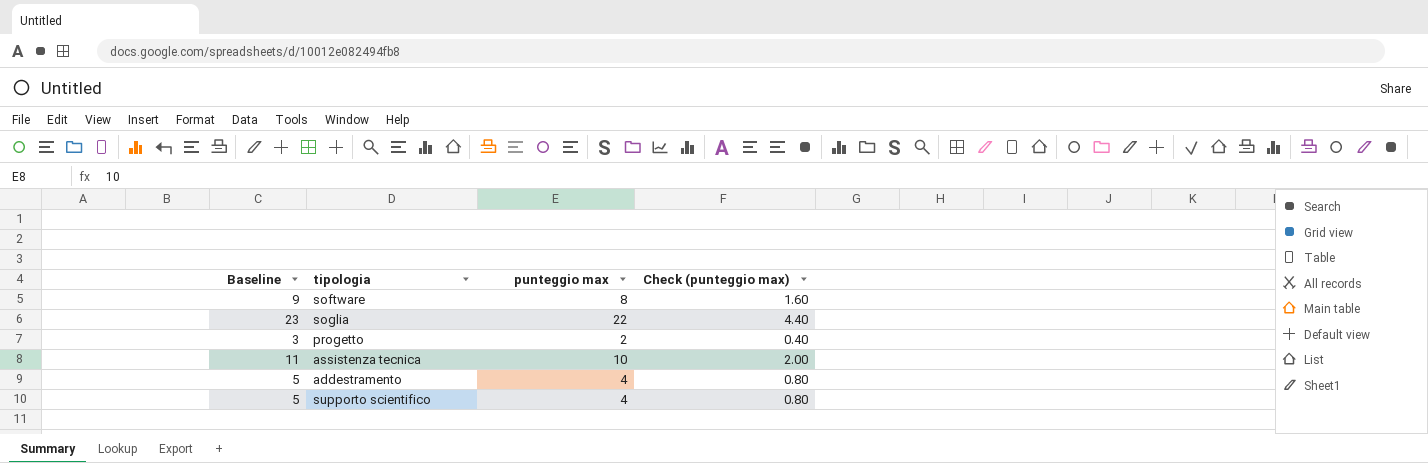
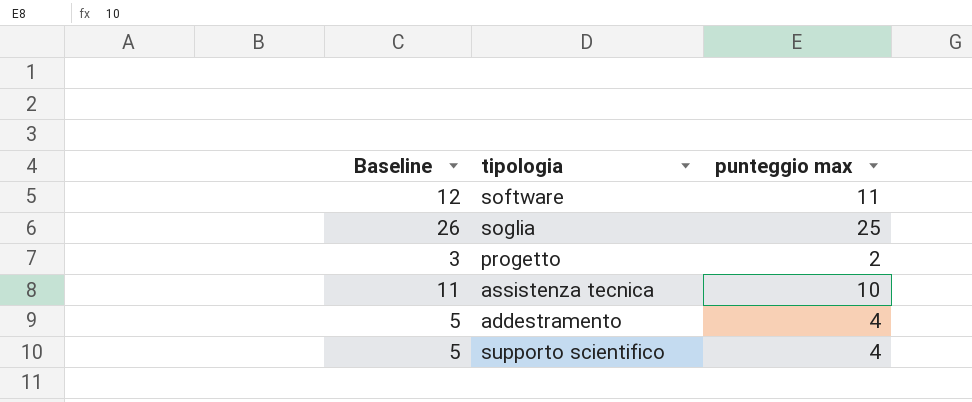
column Check (punteggio max) | formula: [punteggio max] * 0.2 -> none
software | Baseline: 9 -> 12
software | punteggio max: 8 -> 11
soglia | Baseline: 23 -> 26
soglia | punteggio max: 22 -> 25

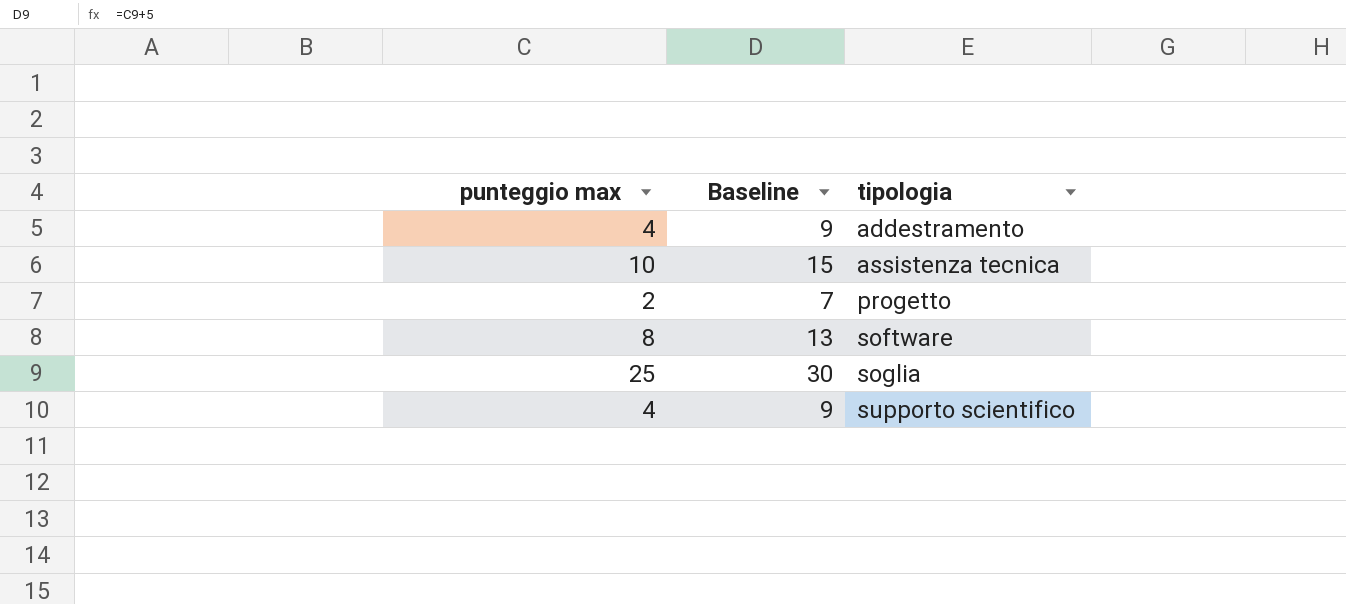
row order: none -> tipologia ascending
column punteggio max | position: 3 -> 1
column Baseline | formula: [punteggio max] + 1 -> [punteggio max] + 5
software | punteggio max: 11 -> 8

